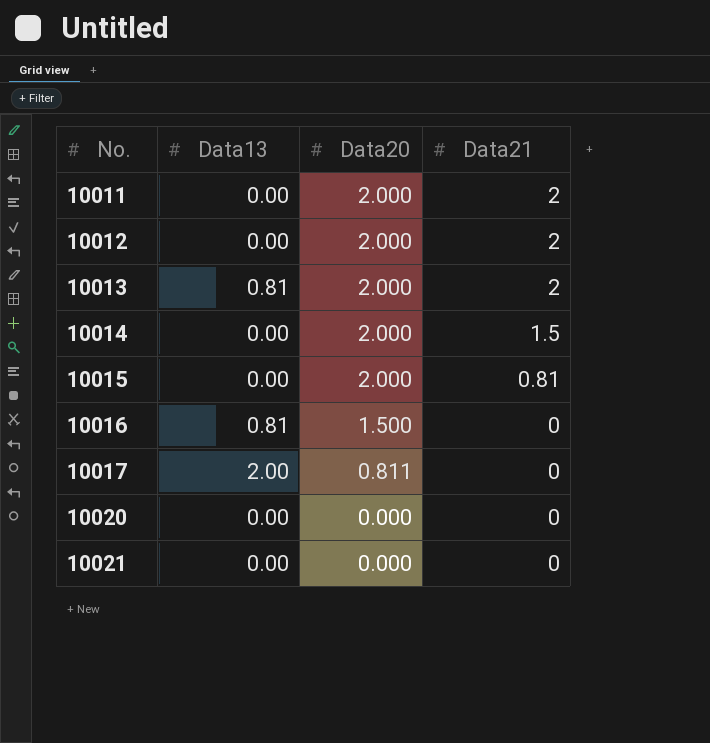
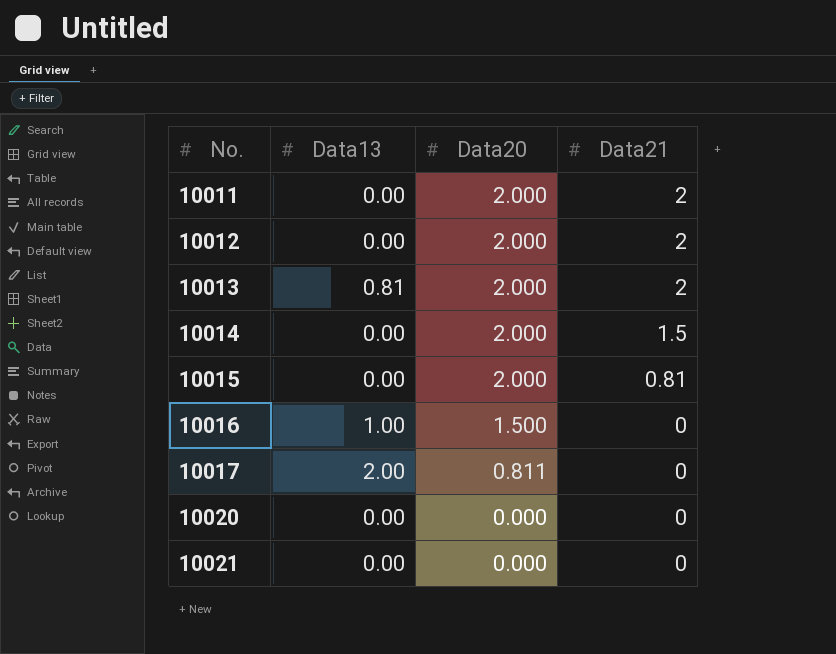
10016 | Data13: 0.81 -> 1.00

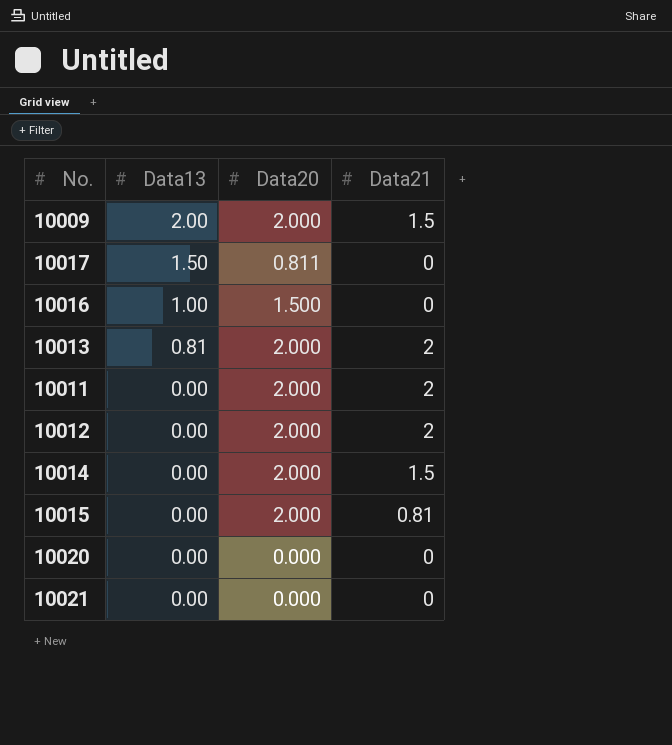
row order: No. ascending -> Data13 descending
row 10009: none -> 2.00 | 2.000 | 1.5
10017 | Data13: 2.00 -> 1.50

